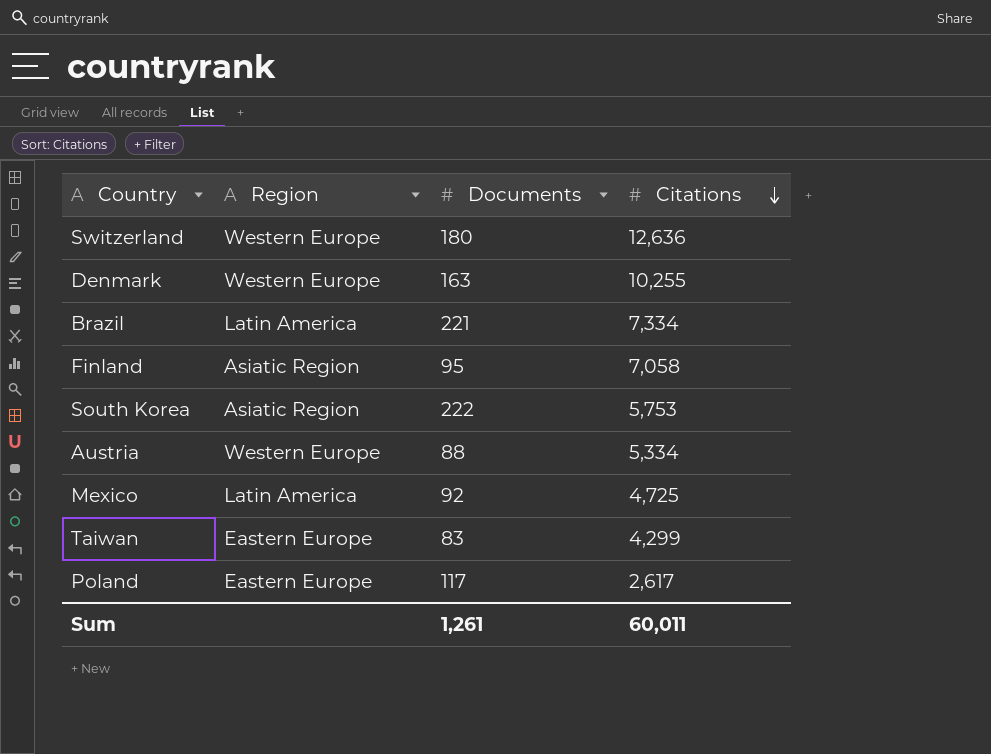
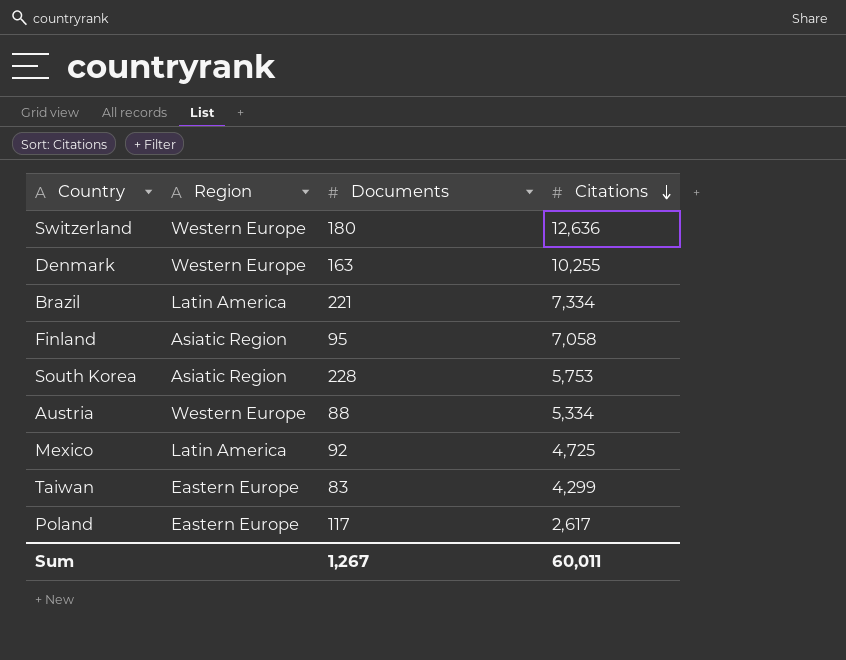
South Korea | Documents: 222 -> 228
Sum | Documents: 1,261 -> 1,267

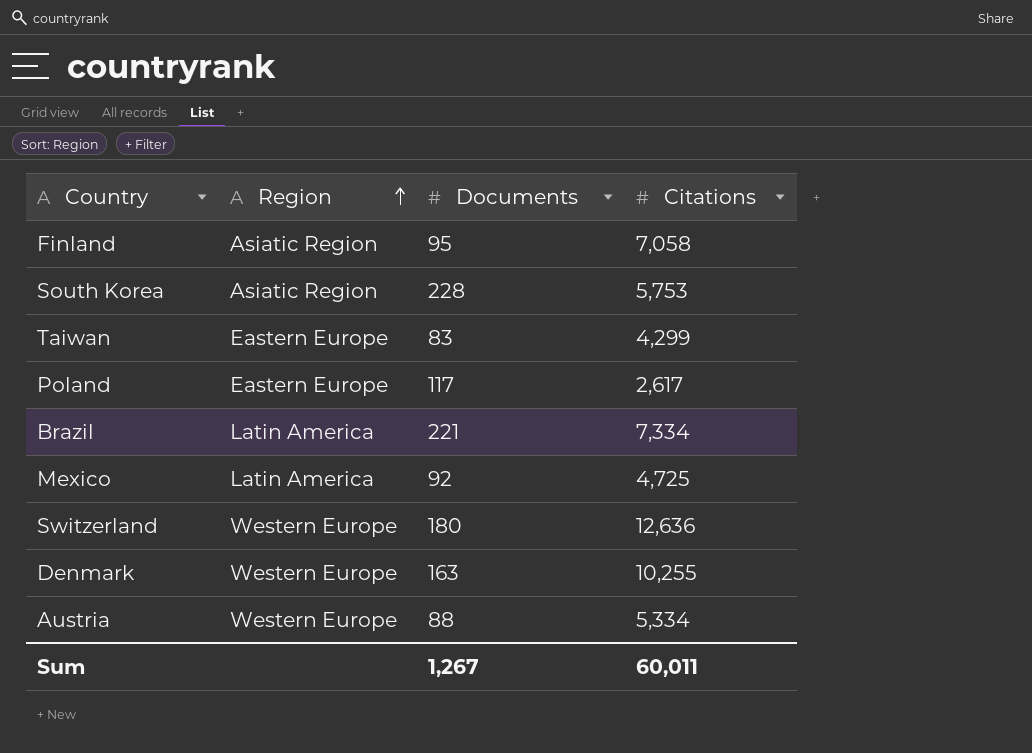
row order: Citations descending -> Region ascending

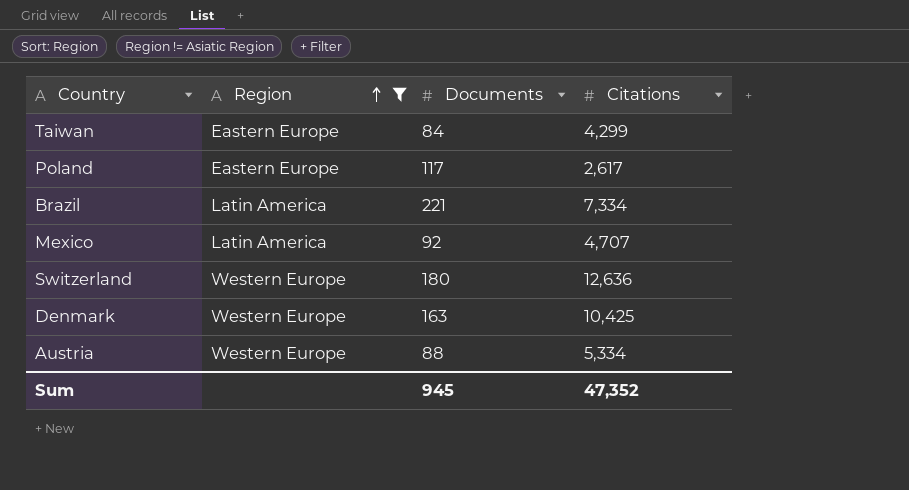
filter: none -> Region != Asiatic Region
Taiwan | Documents: 83 -> 84
Mexico | Citations: 4,725 -> 4,707
Denmark | Citations: 10,255 -> 10,425
Sum | Documents: 1,267 -> 945
Sum | Citations: 60,011 -> 47,352

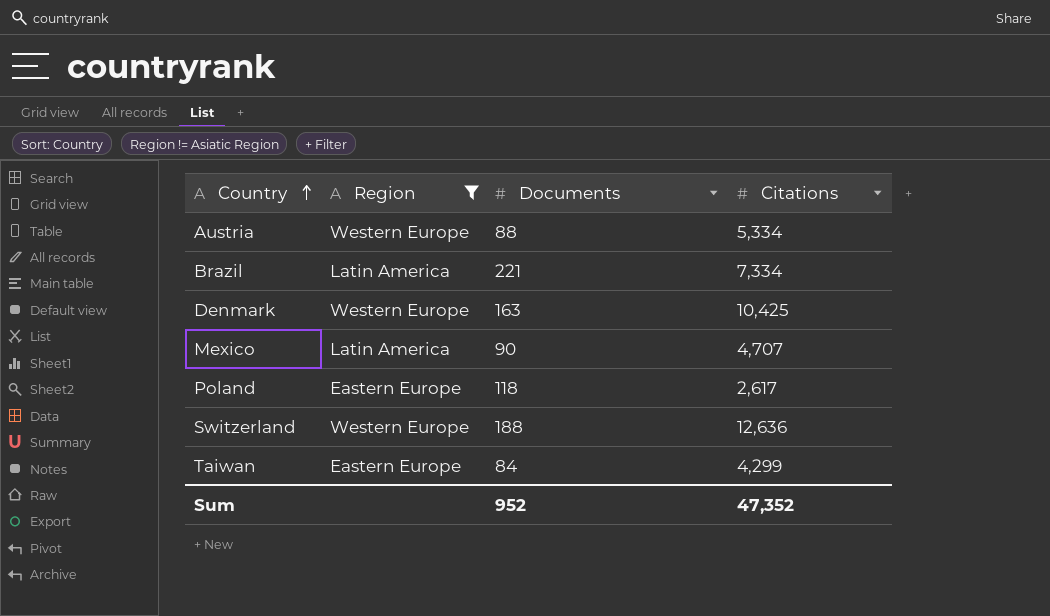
row order: Region ascending -> Country ascending
Mexico | Documents: 92 -> 90
Poland | Documents: 117 -> 118
Switzerland | Documents: 180 -> 188
Sum | Documents: 945 -> 952

